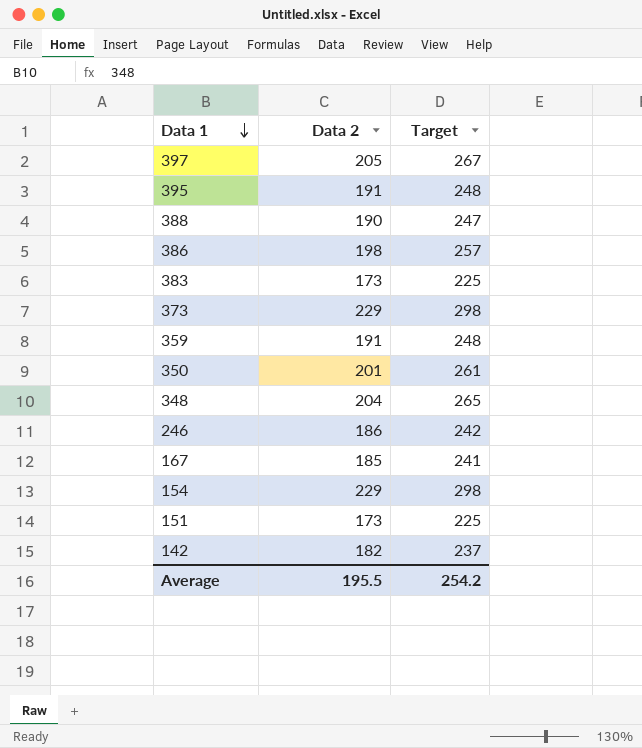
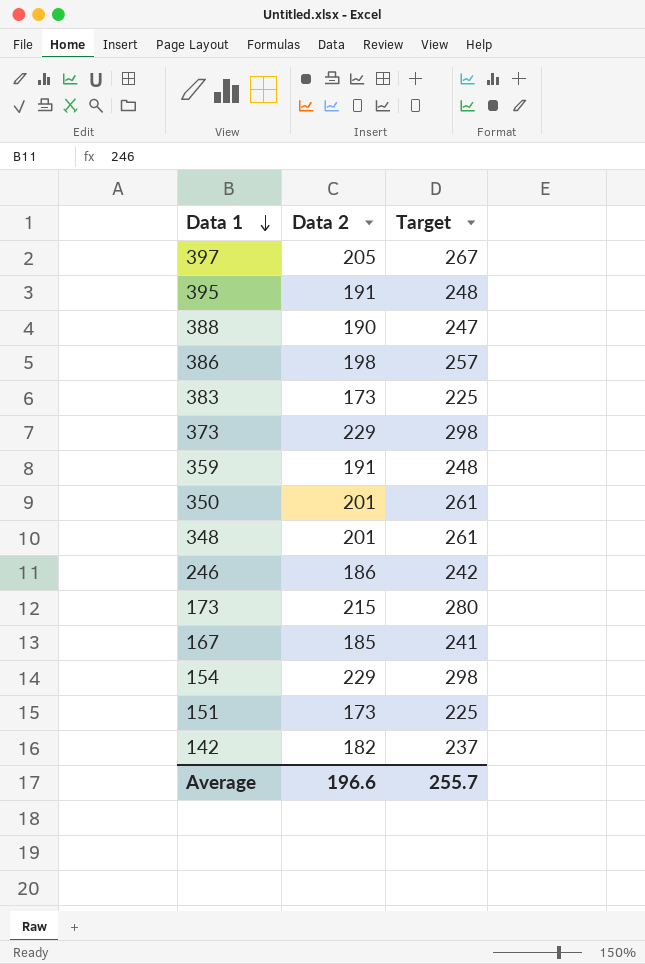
348 | Data 2: 204 -> 201
348 | Target: 265 -> 261
row 173: none -> 215 | 280
Average | Data 2: 195.5 -> 196.6
Average | Target: 254.2 -> 255.7

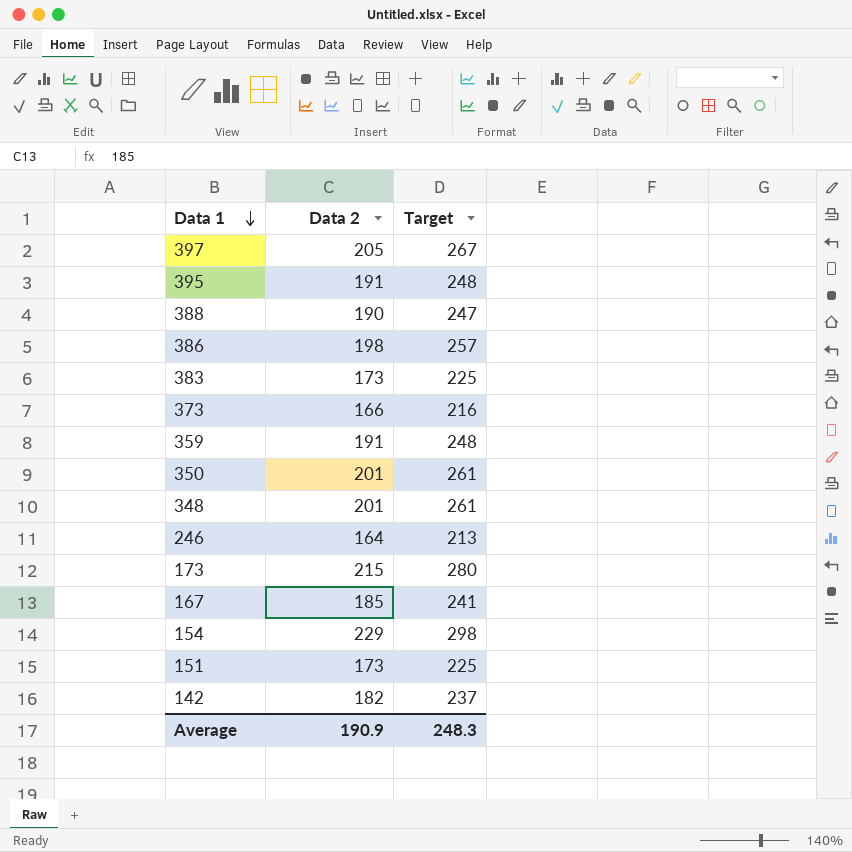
373 | Data 2: 229 -> 166
373 | Target: 298 -> 216
246 | Data 2: 186 -> 164
246 | Target: 242 -> 213
Average | Data 2: 196.6 -> 190.9
Average | Target: 255.7 -> 248.3

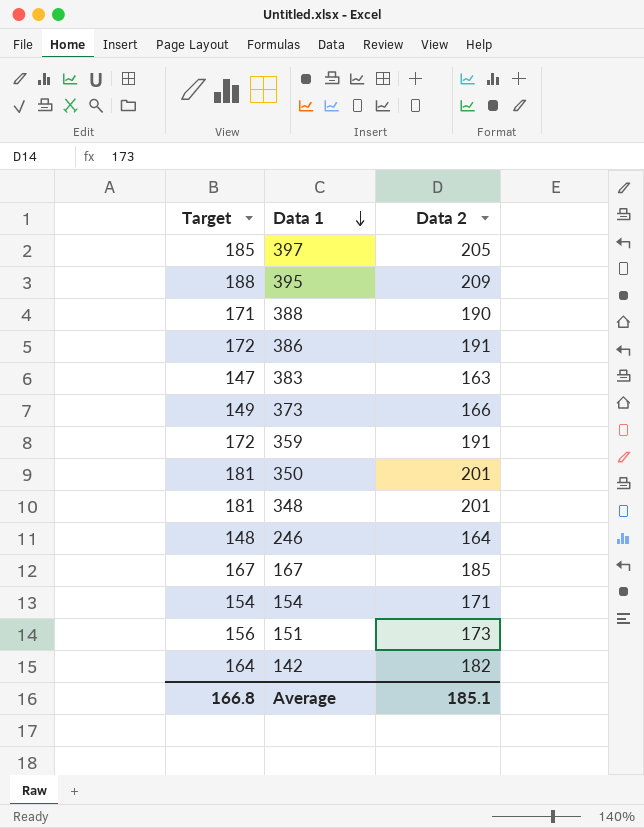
column Target | formula: [Data 2] * 1.3 -> [Data 2] * 0.9
column Target | position: 3 -> 1
row 173: 215 | 280 -> none
395 | Data 2: 191 -> 209
386 | Data 2: 198 -> 191
383 | Data 2: 173 -> 163
154 | Data 2: 229 -> 171
Average | Target: 248.3 -> 166.8
Average | Data 2: 190.9 -> 185.1

